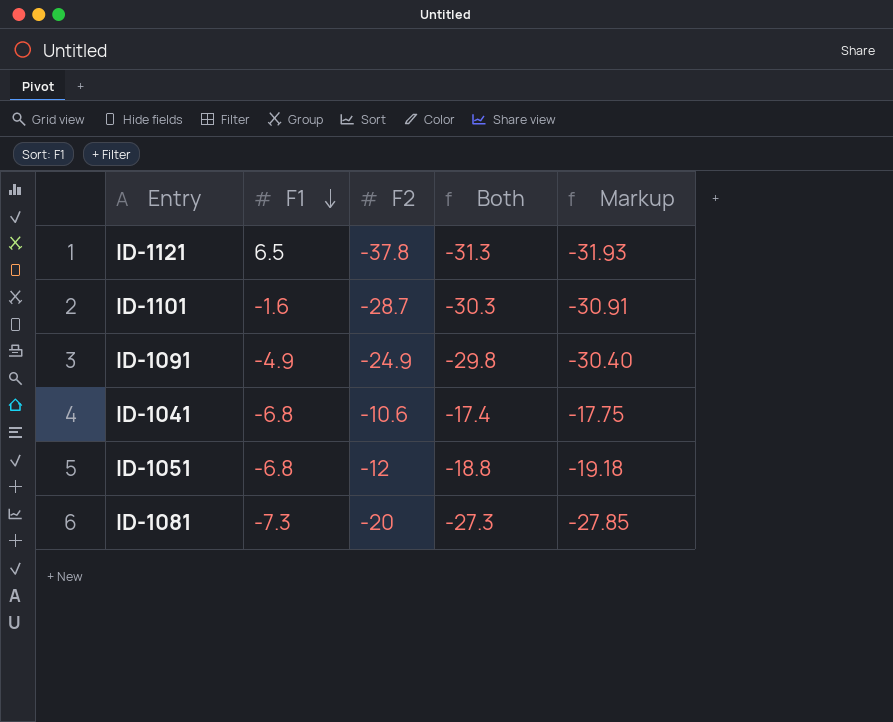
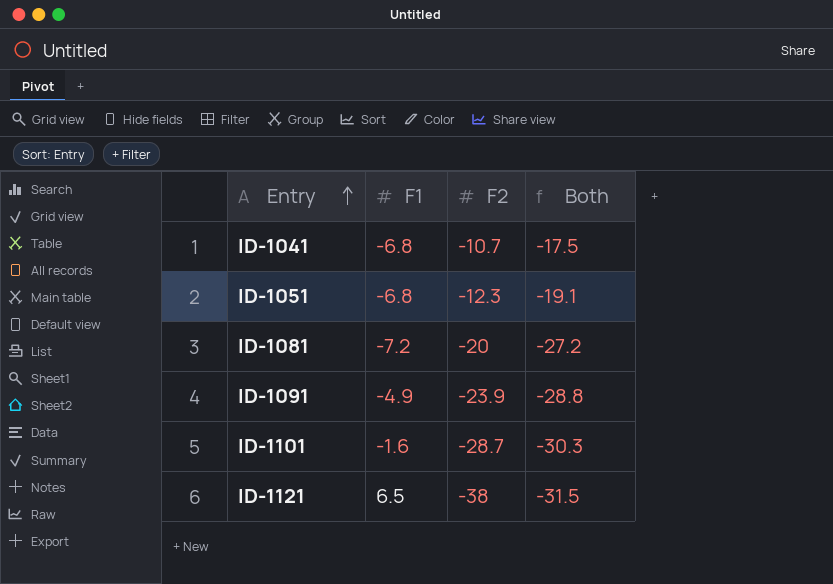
row order: F1 descending -> Entry ascending
column Markup | formula: [Both] * 1.02 -> none
ID-1041 | F2: -10.6 -> -10.7
ID-1041 | Both: -17.4 -> -17.5
ID-1051 | F2: -12 -> -12.3
ID-1051 | Both: -18.8 -> -19.1
ID-1081 | F1: -7.3 -> -7.2
ID-1081 | Both: -27.3 -> -27.2
ID-1091 | F2: -24.9 -> -23.9
ID-1091 | Both: -29.8 -> -28.8
ID-1121 | F2: -37.8 -> -38
ID-1121 | Both: -31.3 -> -31.5

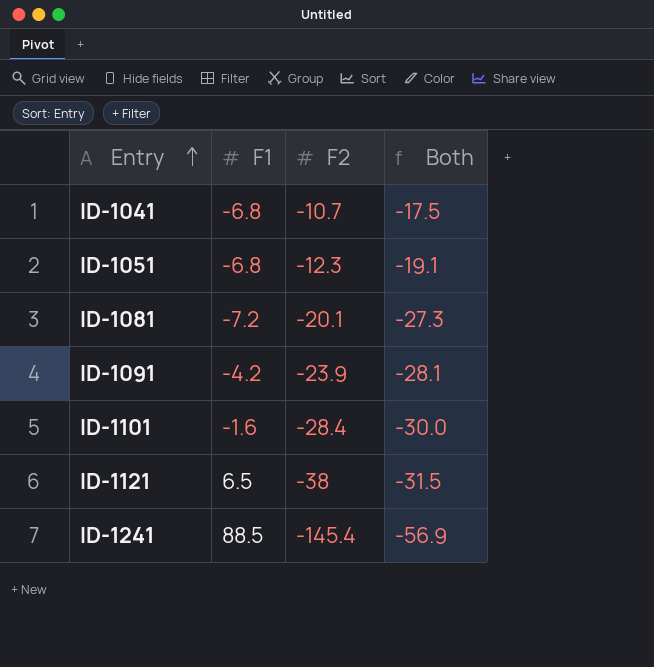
ID-1081 | F2: -20 -> -20.1
ID-1081 | Both: -27.2 -> -27.3
ID-1091 | F1: -4.9 -> -4.2
ID-1091 | Both: -28.8 -> -28.1
ID-1101 | F2: -28.7 -> -28.4
ID-1101 | Both: -30.3 -> -30.0
row ID-1241: none -> 88.5 | -145.4 | -56.9

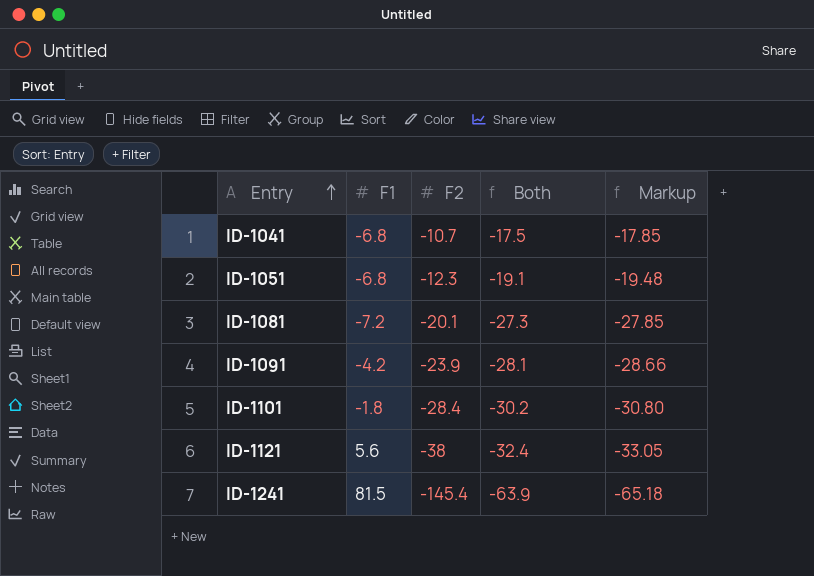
column Markup | formula: none -> [Both] * 1.02
ID-1101 | F1: -1.6 -> -1.8
ID-1101 | Both: -30.0 -> -30.2
ID-1121 | F1: 6.5 -> 5.6
ID-1121 | Both: -31.5 -> -32.4
ID-1241 | F1: 88.5 -> 81.5
ID-1241 | Both: -56.9 -> -63.9

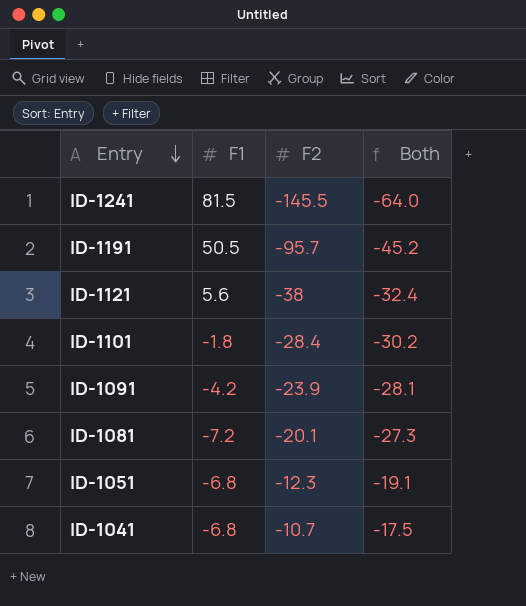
row order: Entry ascending -> Entry descending
column Markup | formula: [Both] * 1.02 -> none
ID-1241 | F2: -145.4 -> -145.5
ID-1241 | Both: -63.9 -> -64.0
row ID-1191: none -> 50.5 | -95.7 | -45.2

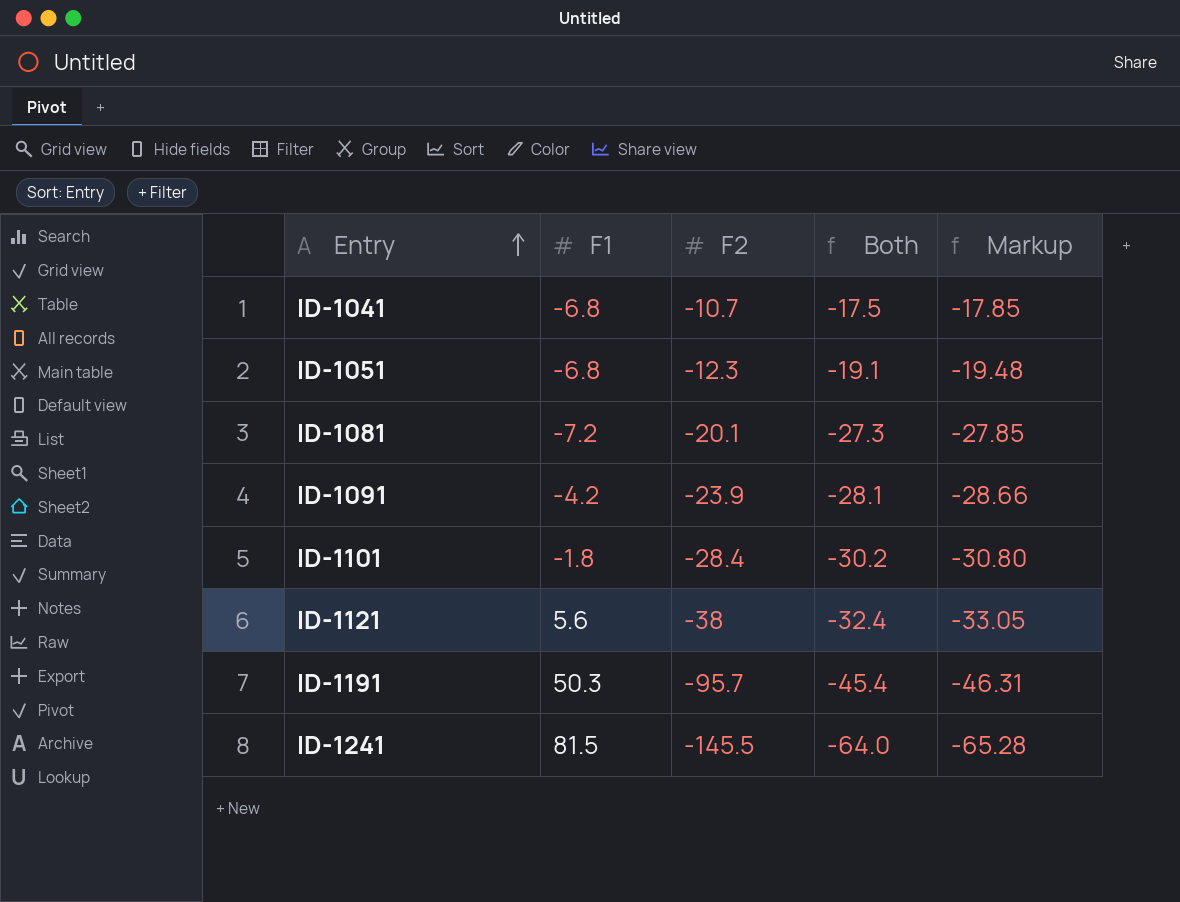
row order: Entry descending -> Entry ascending
column Markup | formula: none -> [Both] * 1.02
ID-1191 | F1: 50.5 -> 50.3
ID-1191 | Both: -45.2 -> -45.4

